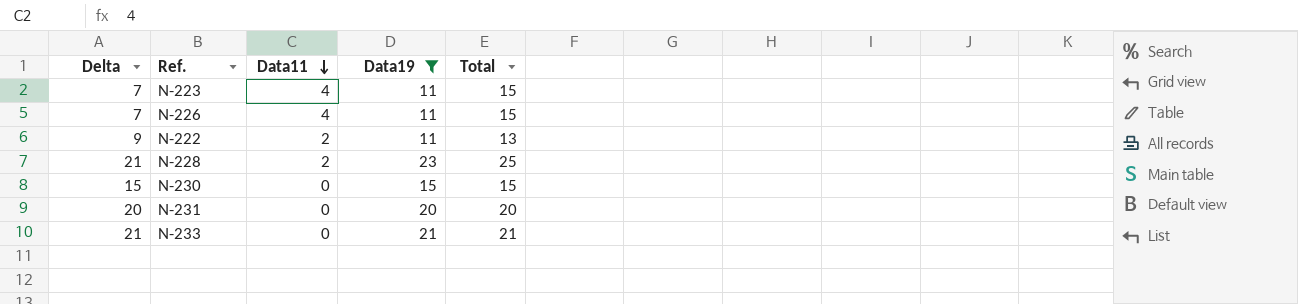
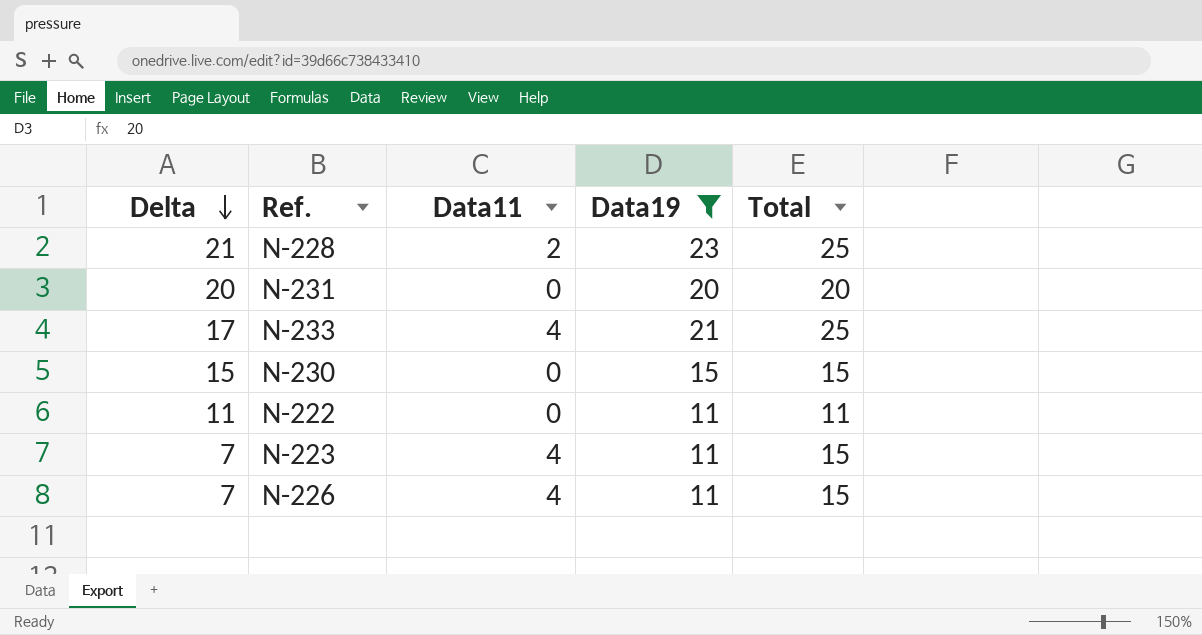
row order: Data11 descending -> Delta descending
N-233 | Delta: 21 -> 17
N-233 | Data11: 0 -> 4
N-233 | Total: 21 -> 25
N-222 | Delta: 9 -> 11
N-222 | Data11: 2 -> 0
N-222 | Total: 13 -> 11

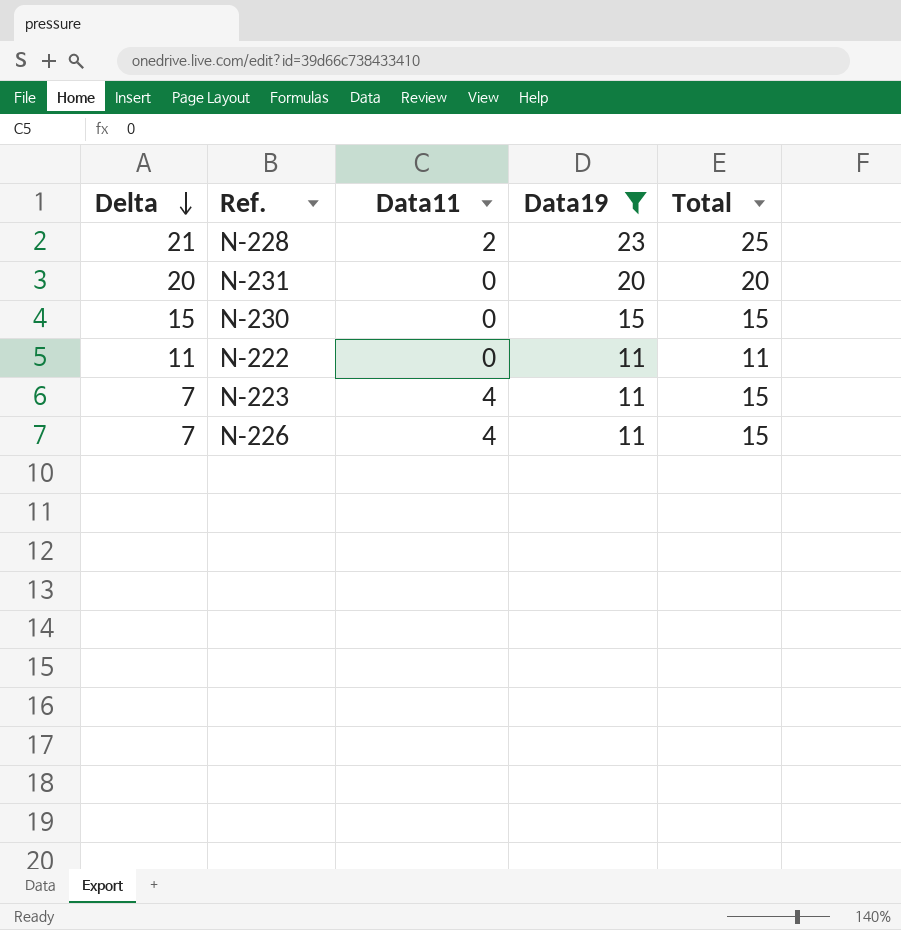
row N-233: 17 | 4 | 21 | 25 -> none

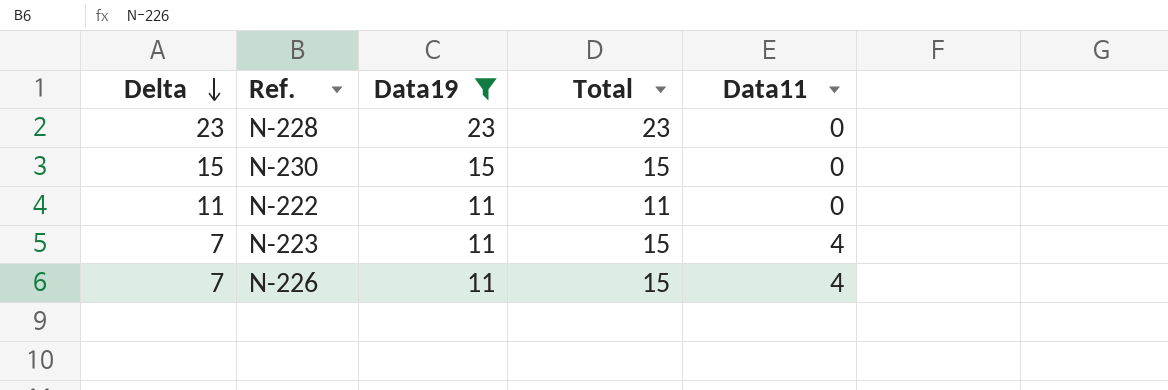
column Data11 | position: 3 -> 5
row N-231: 20 | 0 | 20 | 20 -> none
N-228 | Delta: 21 -> 23
N-228 | Total: 25 -> 23
N-228 | Data11: 2 -> 0

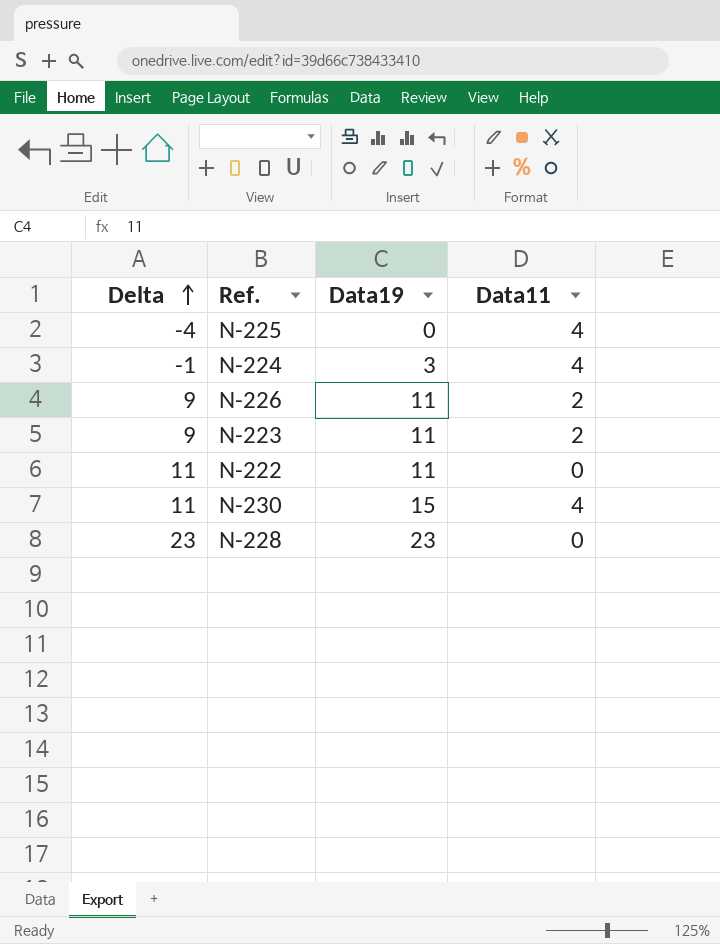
filter: Data19 >= 11 -> none
row order: Delta descending -> Delta ascending
column Total | formula: [Data19] + [Data11] -> none
N-226 | Delta: 7 -> 9
N-226 | Data11: 4 -> 2
N-223 | Delta: 7 -> 9
N-223 | Data11: 4 -> 2
N-230 | Delta: 15 -> 11
N-230 | Data11: 0 -> 4

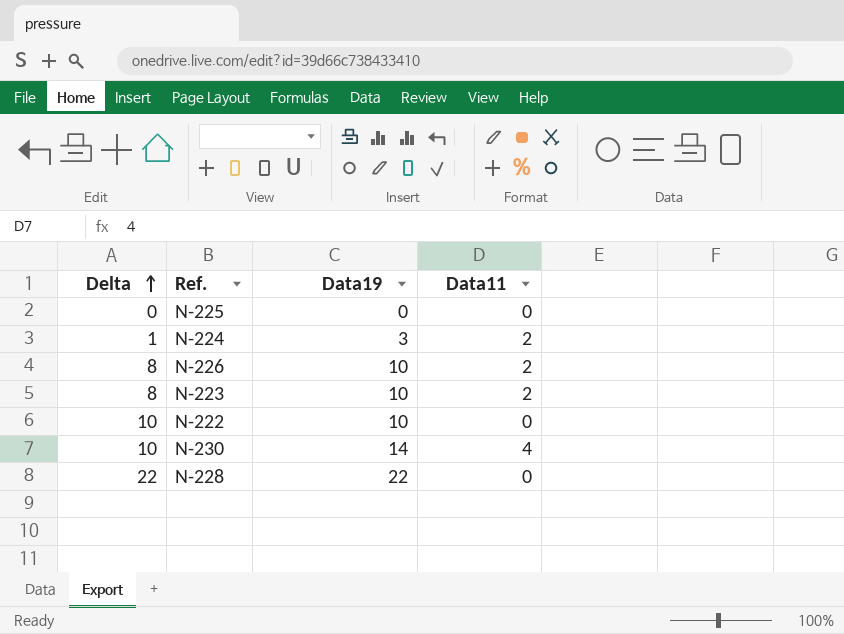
N-225 | Delta: -4 -> 0
N-225 | Data11: 4 -> 0
N-224 | Delta: -1 -> 1
N-224 | Data11: 4 -> 2
N-226 | Delta: 9 -> 8
N-226 | Data19: 11 -> 10
N-223 | Delta: 9 -> 8
N-223 | Data19: 11 -> 10
N-222 | Delta: 11 -> 10
N-222 | Data19: 11 -> 10
N-230 | Delta: 11 -> 10
N-230 | Data19: 15 -> 14
N-228 | Delta: 23 -> 22
N-228 | Data19: 23 -> 22

